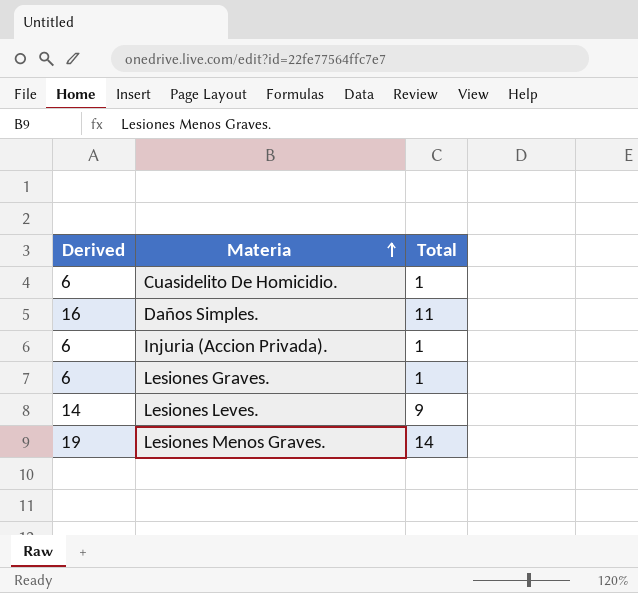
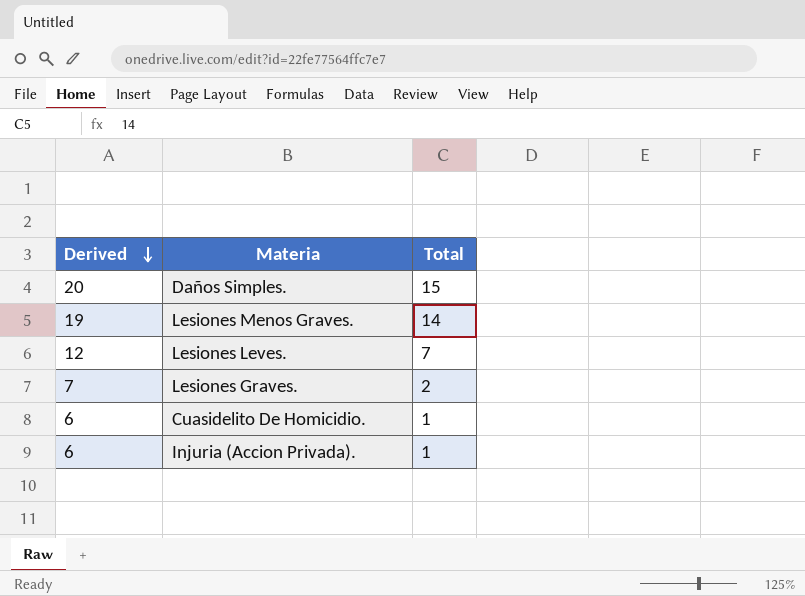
row order: Materia ascending -> Derived descending
Daños Simples. | Derived: 16 -> 20
Daños Simples. | Total: 11 -> 15
Lesiones Leves. | Derived: 14 -> 12
Lesiones Leves. | Total: 9 -> 7
Lesiones Graves. | Derived: 6 -> 7
Lesiones Graves. | Total: 1 -> 2

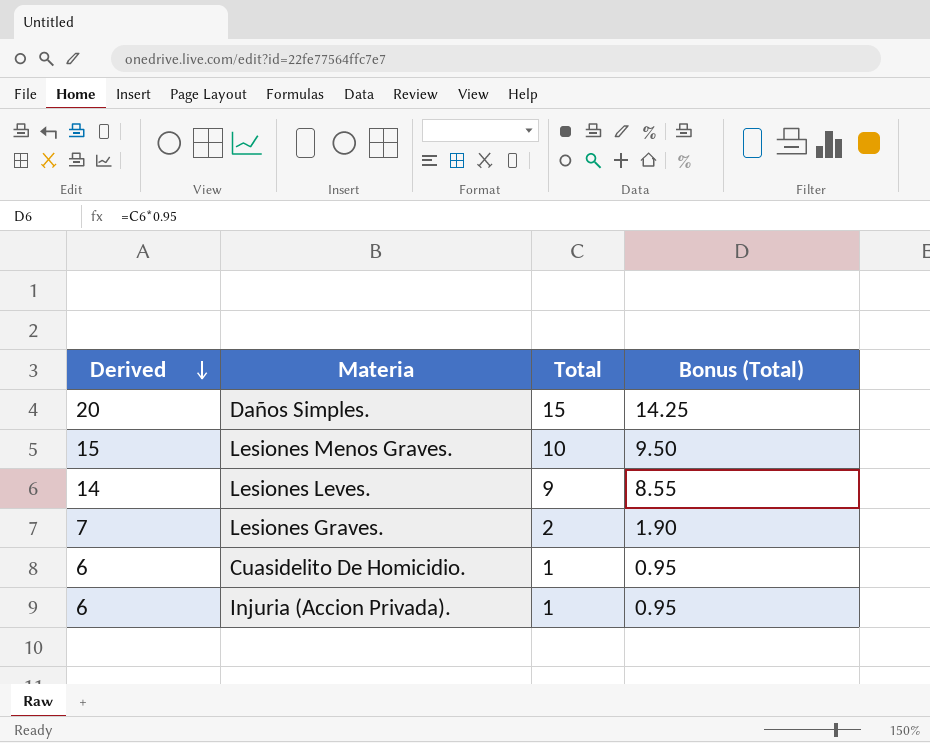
column Bonus (Total) | formula: none -> [Total] * 0.95
Lesiones Menos Graves. | Derived: 19 -> 15
Lesiones Menos Graves. | Total: 14 -> 10
Lesiones Leves. | Derived: 12 -> 14
Lesiones Leves. | Total: 7 -> 9

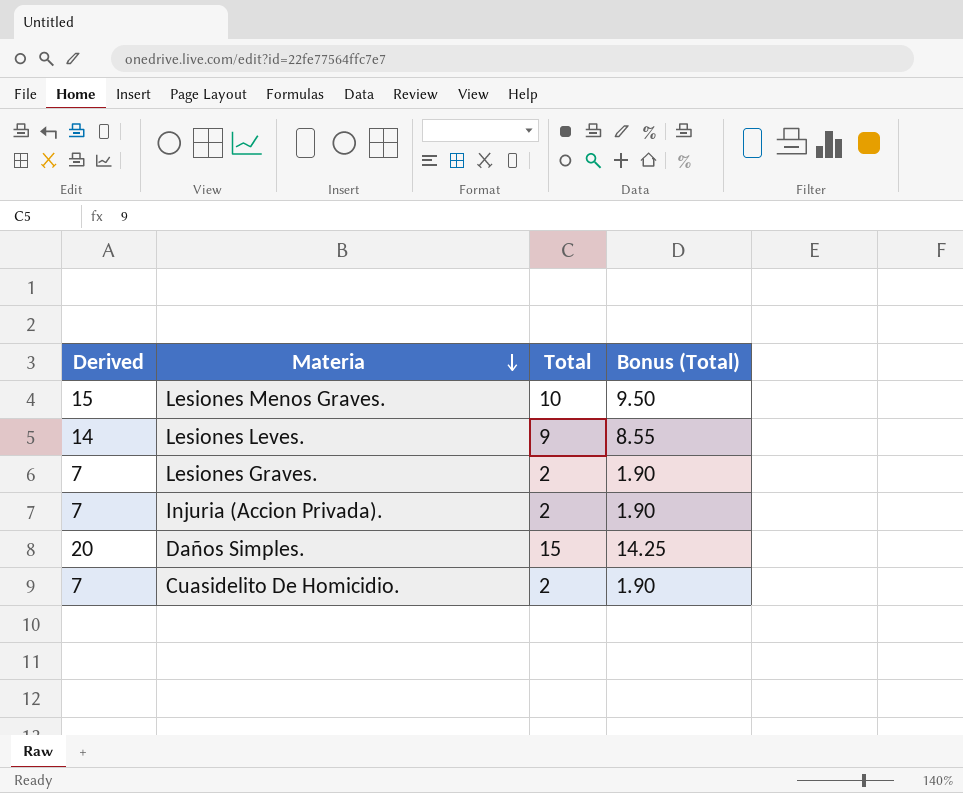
row order: Derived descending -> Materia descending
Injuria (Accion Privada). | Derived: 6 -> 7
Injuria (Accion Privada). | Total: 1 -> 2
Injuria (Accion Privada). | Bonus (Total): 0.95 -> 1.90
Cuasidelito De Homicidio. | Derived: 6 -> 7
Cuasidelito De Homicidio. | Total: 1 -> 2
Cuasidelito De Homicidio. | Bonus (Total): 0.95 -> 1.90

